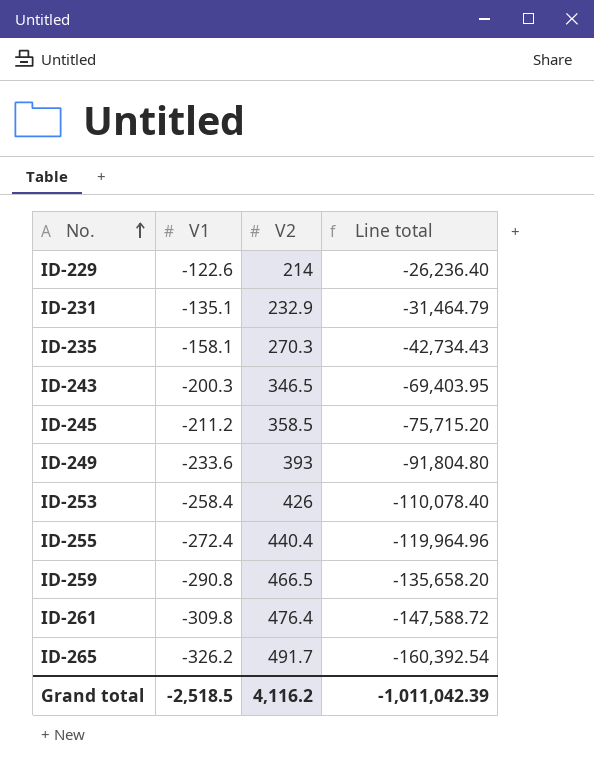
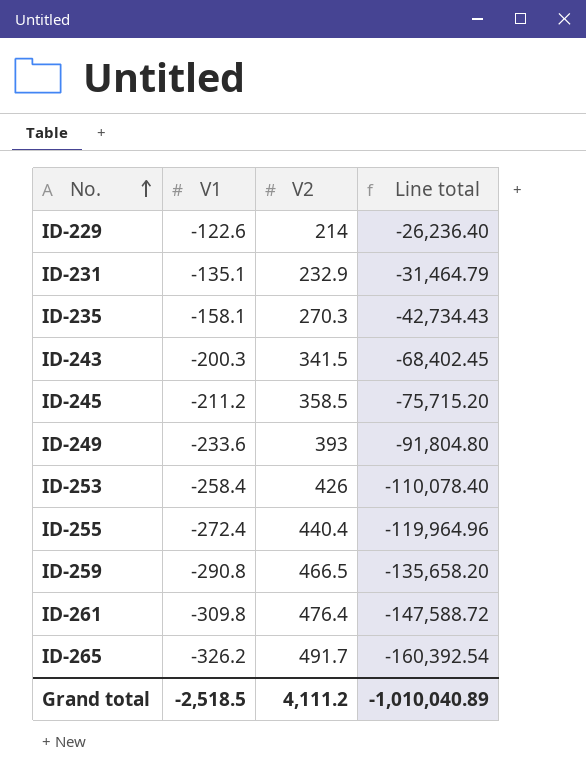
ID-243 | V2: 346.5 -> 341.5
ID-243 | Line total: -69,403.95 -> -68,402.45
Grand total | V2: 4,116.2 -> 4,111.2
Grand total | Line total: -1,011,042.39 -> -1,010,040.89

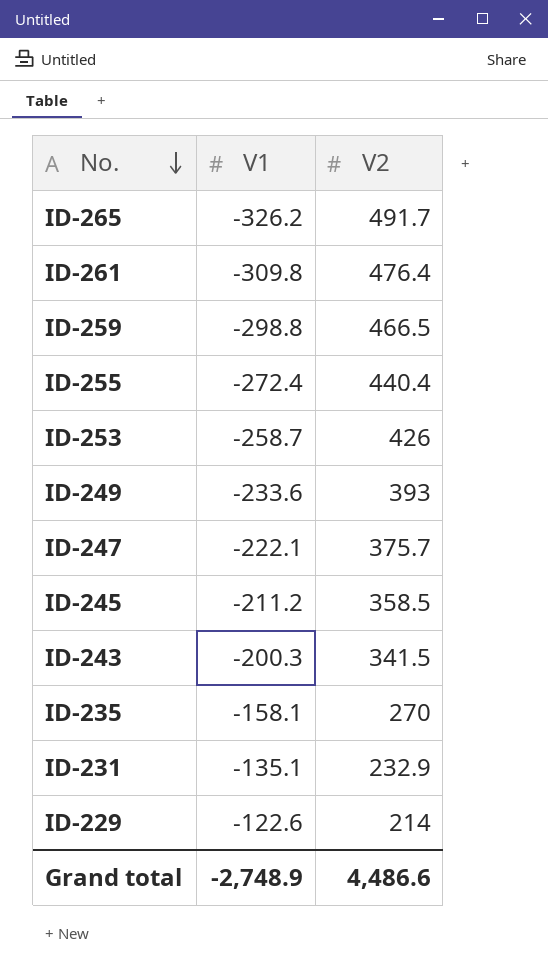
row order: No. ascending -> No. descending
column Line total | formula: [V1] * [V2] -> none
ID-259 | V1: -290.8 -> -298.8
ID-253 | V1: -258.4 -> -258.7
row ID-247: none -> -222.1 | 375.7
ID-235 | V2: 270.3 -> 270
Grand total | V1: -2,518.5 -> -2,748.9
Grand total | V2: 4,111.2 -> 4,486.6

